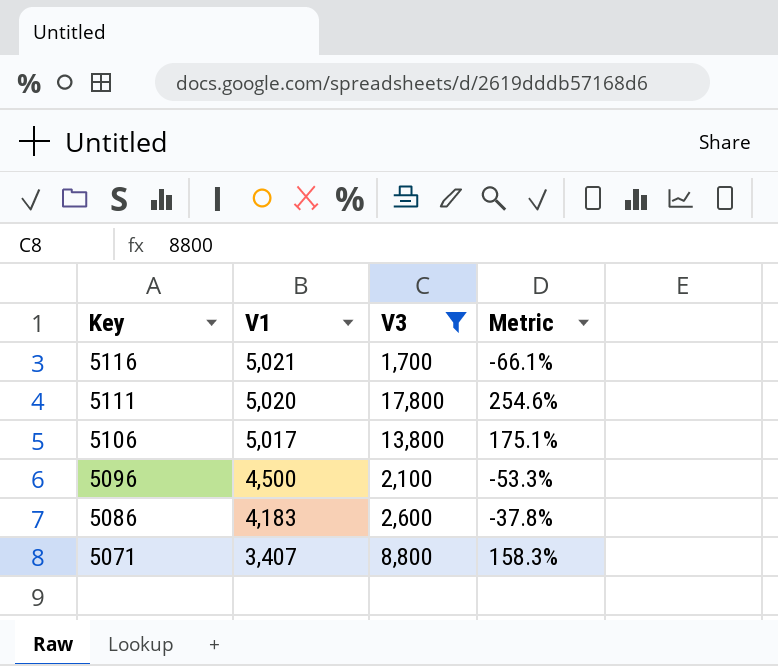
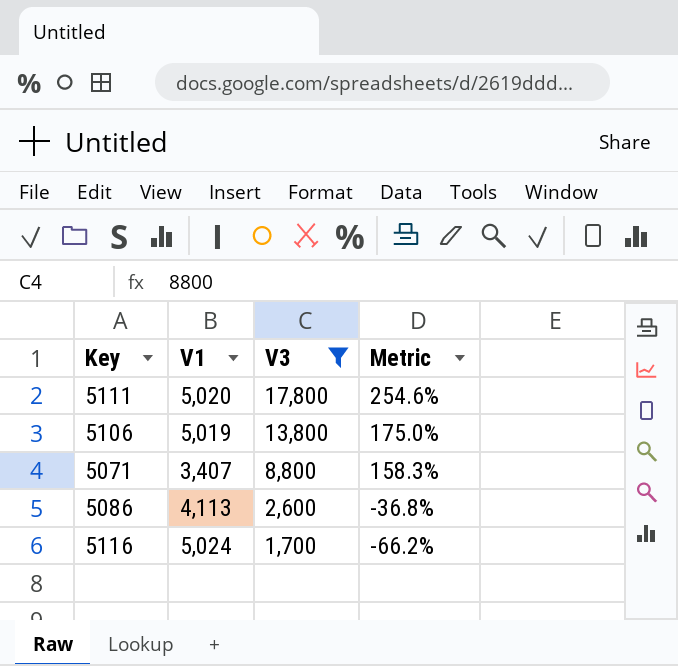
row order: Key descending -> V3 descending
row 5096: 4,500 | 2,100 | -53.3% -> none
5106 | V1: 5,017 -> 5,019
5106 | Metric: 175.1% -> 175.0%
5086 | V1: 4,183 -> 4,113
5086 | Metric: -37.8% -> -36.8%
5116 | V1: 5,021 -> 5,024
5116 | Metric: -66.1% -> -66.2%

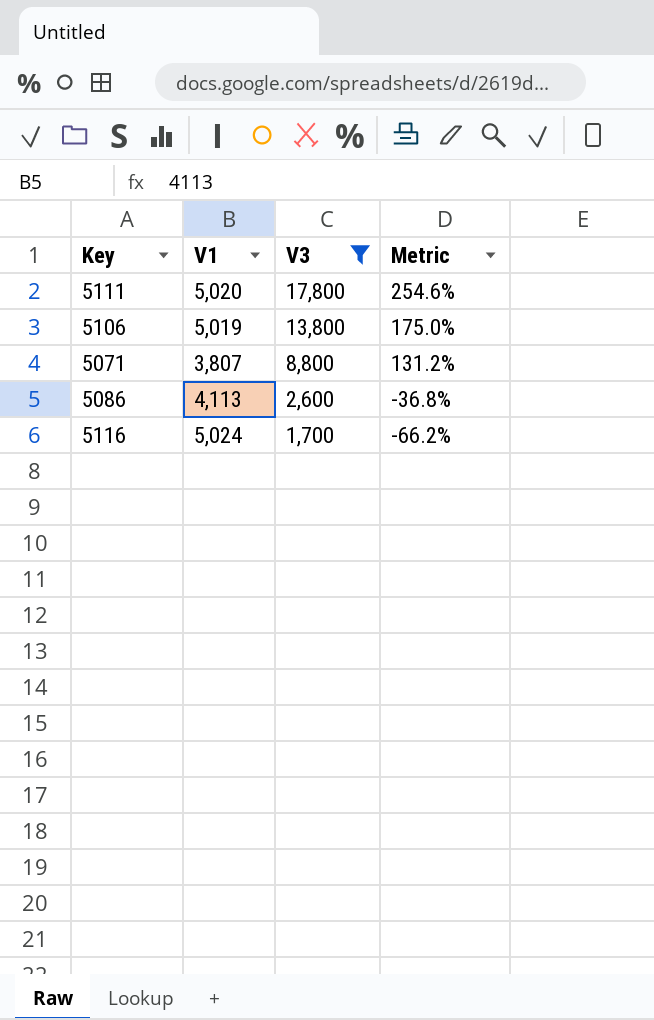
5071 | V1: 3,407 -> 3,807
5071 | Metric: 158.3% -> 131.2%

